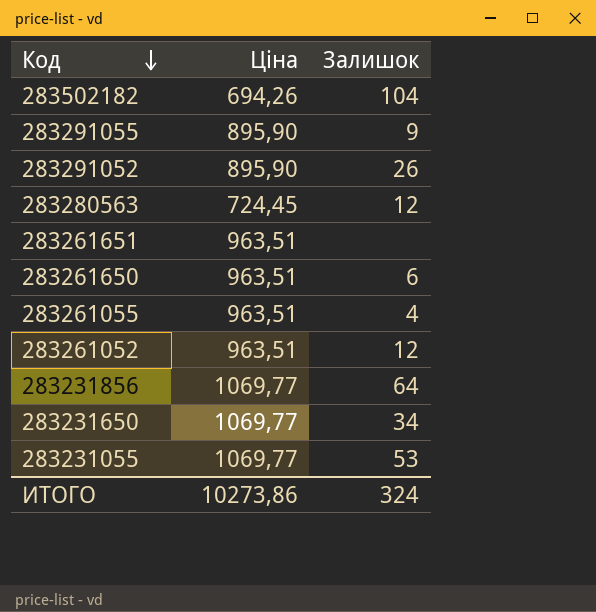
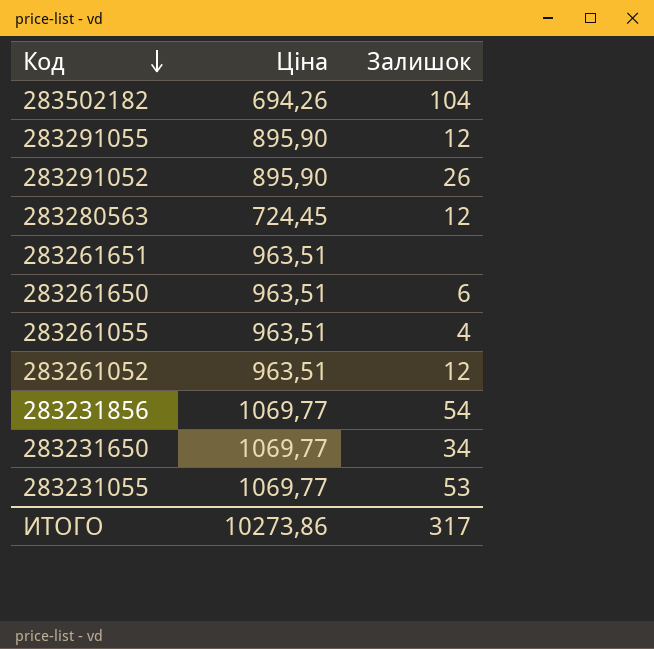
283291055 | Залишок: 9 -> 12
283231856 | Залишок: 64 -> 54
ИТОГО | Залишок: 324 -> 317

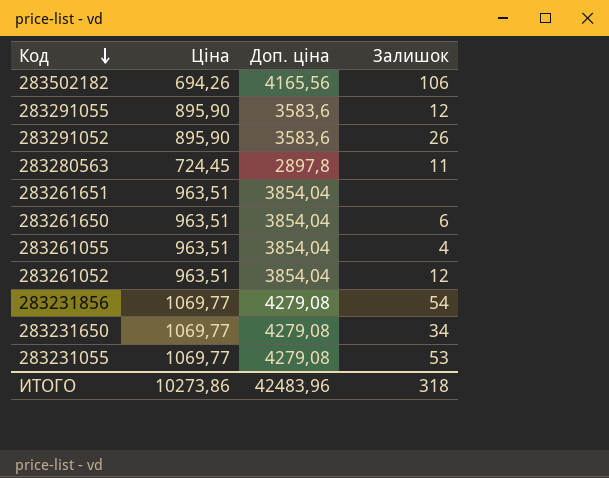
column Доп. ціна | position: none -> 3
283502182 | Залишок: 104 -> 106
283280563 | Залишок: 12 -> 11
ИТОГО | Залишок: 317 -> 318

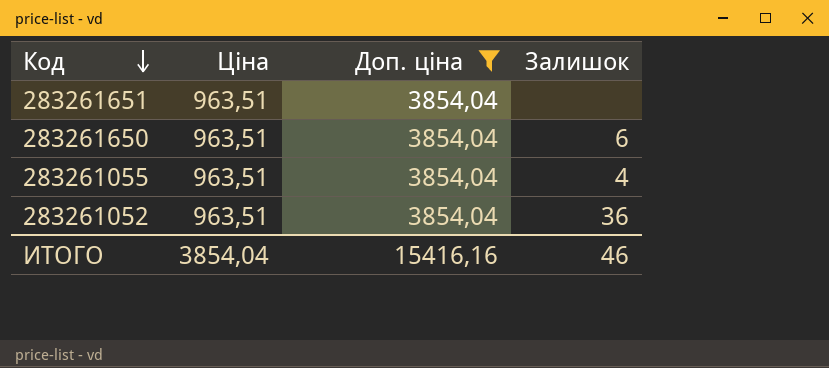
filter: none -> Доп. ціна = 3854,04
283261052 | Залишок: 12 -> 36
ИТОГО | Ціна: 10273,86 -> 3854,04
ИТОГО | Доп. ціна: 42483,96 -> 15416,16
ИТОГО | Залишок: 318 -> 46

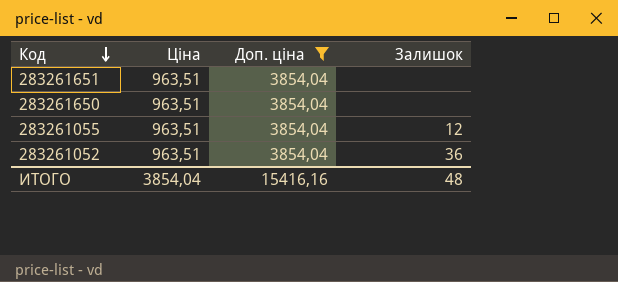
283261650 | Залишок: 6 -> none
283261055 | Залишок: 4 -> 12
ИТОГО | Залишок: 46 -> 48

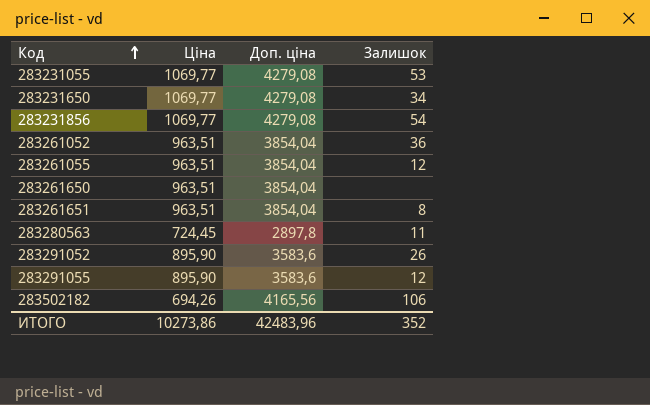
filter: Доп. ціна = 3854,04 -> none
row order: Код descending -> Код ascending
283261651 | Залишок: none -> 8
ИТОГО | Ціна: 3854,04 -> 10273,86
ИТОГО | Доп. ціна: 15416,16 -> 42483,96
ИТОГО | Залишок: 48 -> 352

